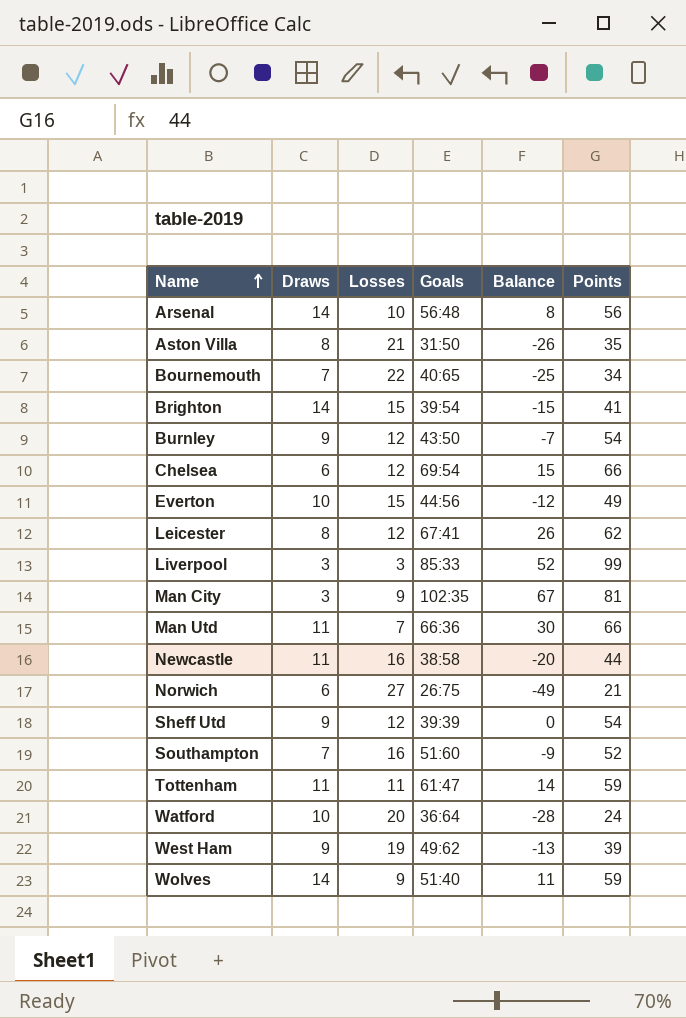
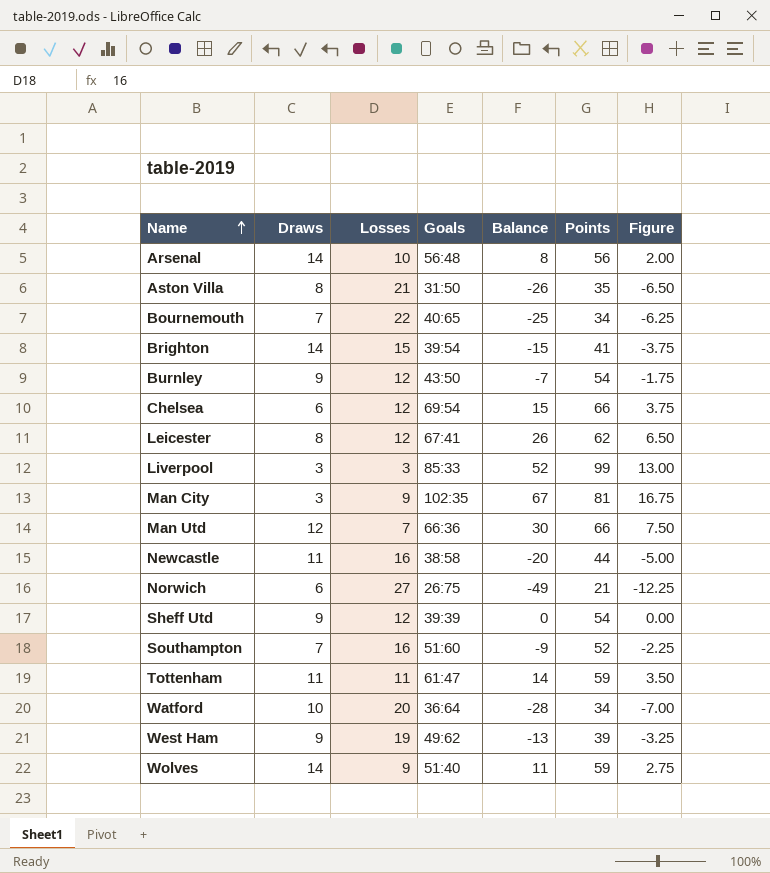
column Figure | formula: none -> [Balance] * 0.25
row Everton: 10 | 15 | 44:56 | -12 | 49 -> none
Man Utd | Draws: 11 -> 12
Watford | Points: 24 -> 34

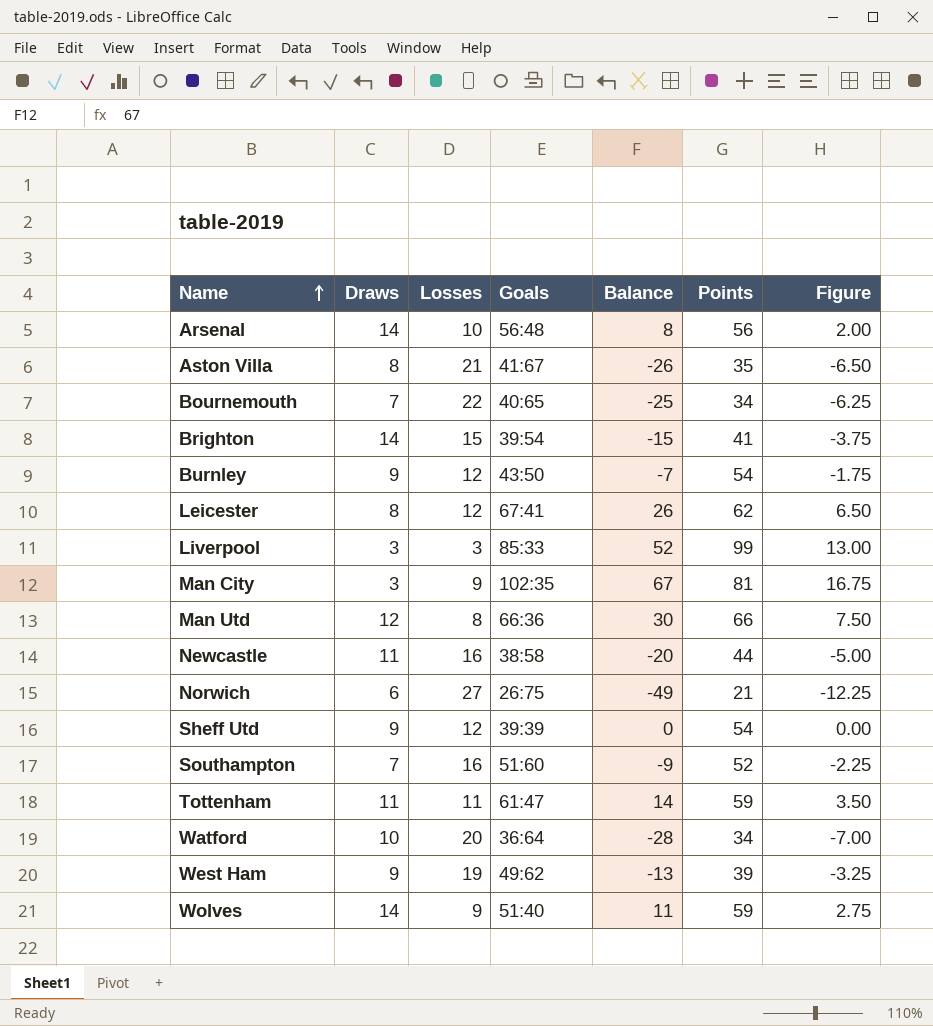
row Chelsea: 6 | 12 | 69:54 | 15 | 66 | 3.75 -> none
Aston Villa | Goals: 31:50 -> 41:67
Man Utd | Losses: 7 -> 8

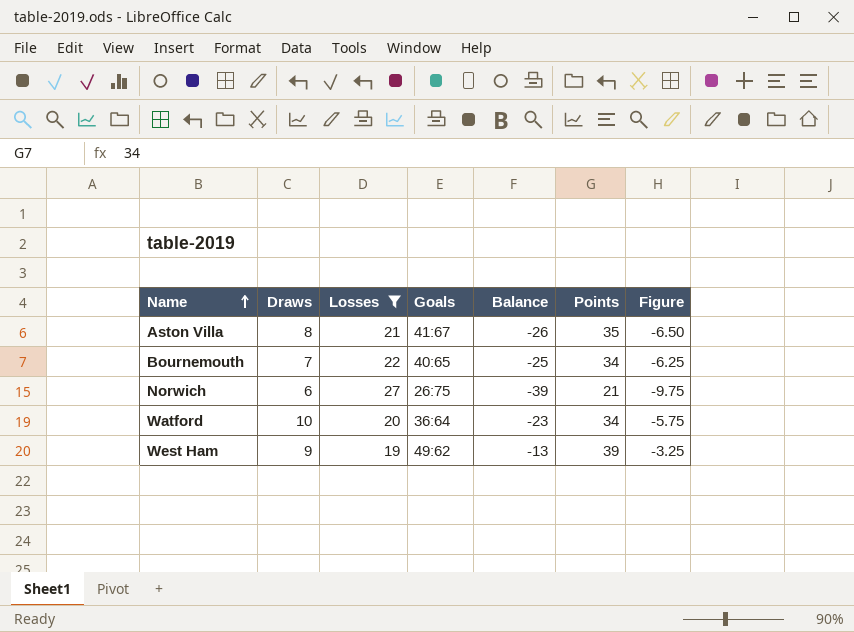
filter: none -> Losses >= 19
Norwich | Balance: -49 -> -39
Norwich | Figure: -12.25 -> -9.75
Watford | Balance: -28 -> -23
Watford | Figure: -7.00 -> -5.75

